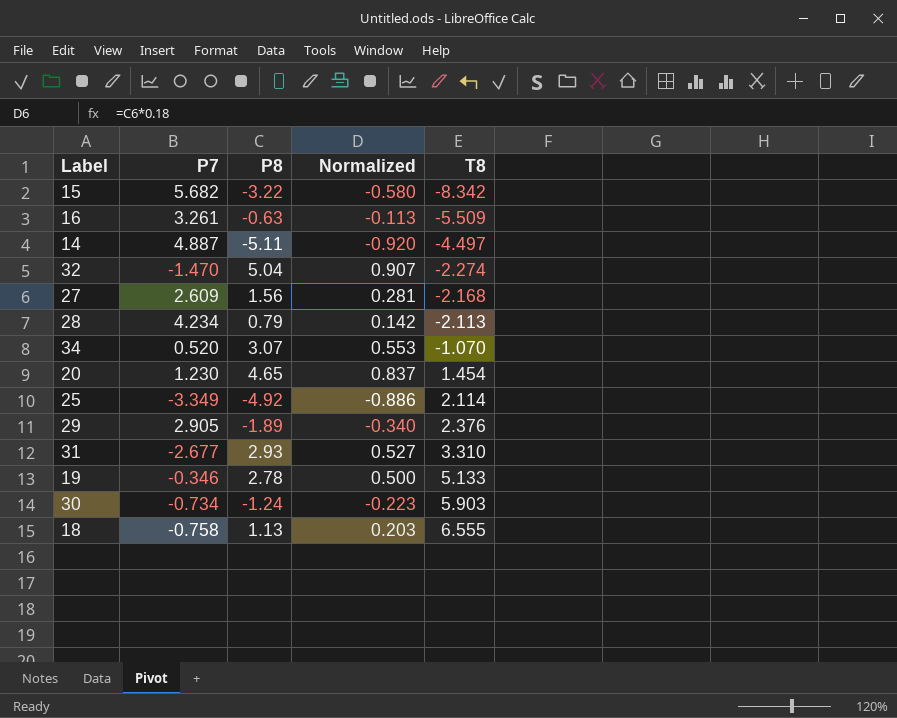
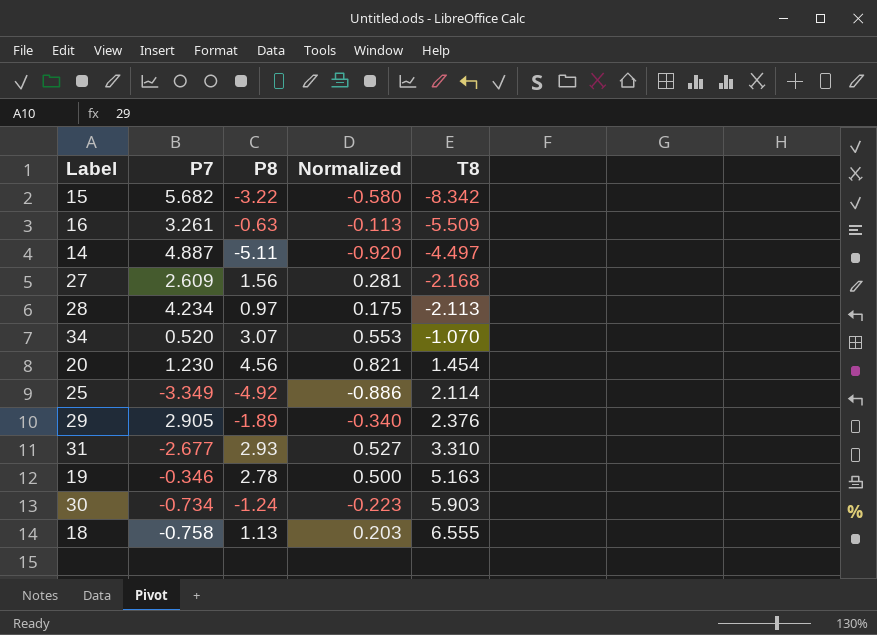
row 32: -1.470 | 5.04 | 0.907 | -2.274 -> none
28 | P8: 0.79 -> 0.97
28 | Normalized: 0.142 -> 0.175
20 | P8: 4.65 -> 4.56
20 | Normalized: 0.837 -> 0.821
19 | T8: 5.133 -> 5.163

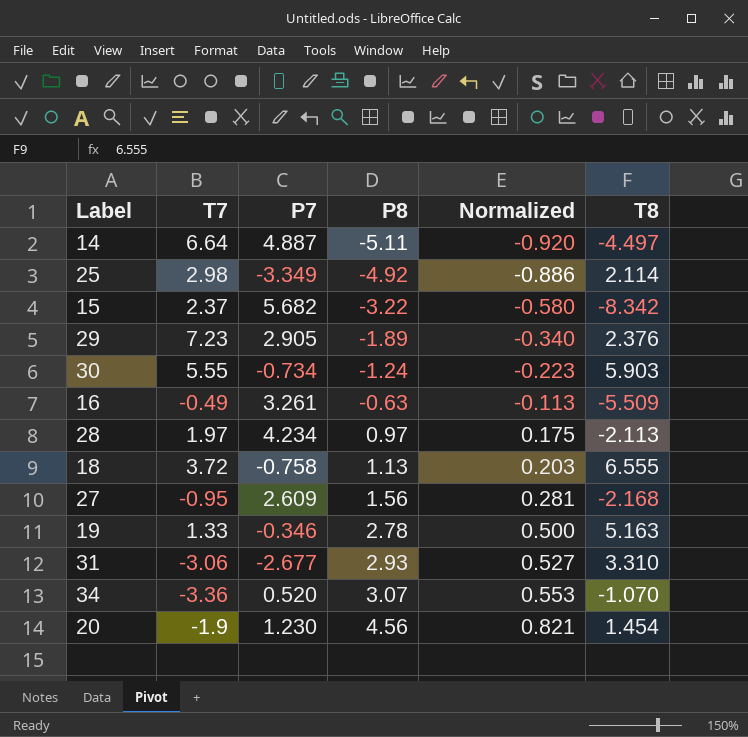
row order: T8 ascending -> P8 ascending
column T7 | position: none -> 2

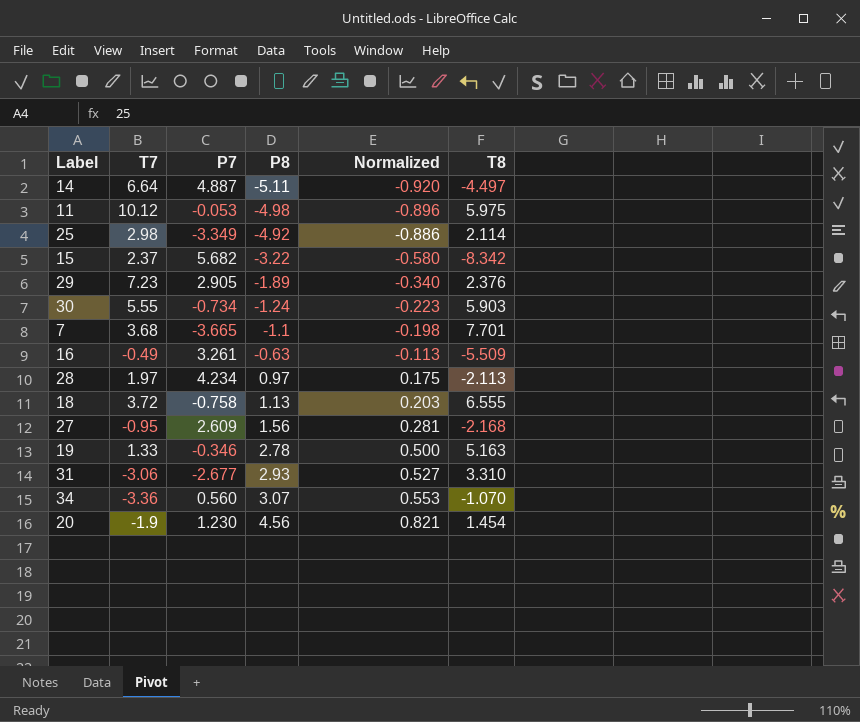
row 11: none -> 10.12 | -0.053 | -4.98 | -0.896 | 5.975
row 7: none -> 3.68 | -3.665 | -1.1 | -0.198 | 7.701
34 | P7: 0.520 -> 0.560

